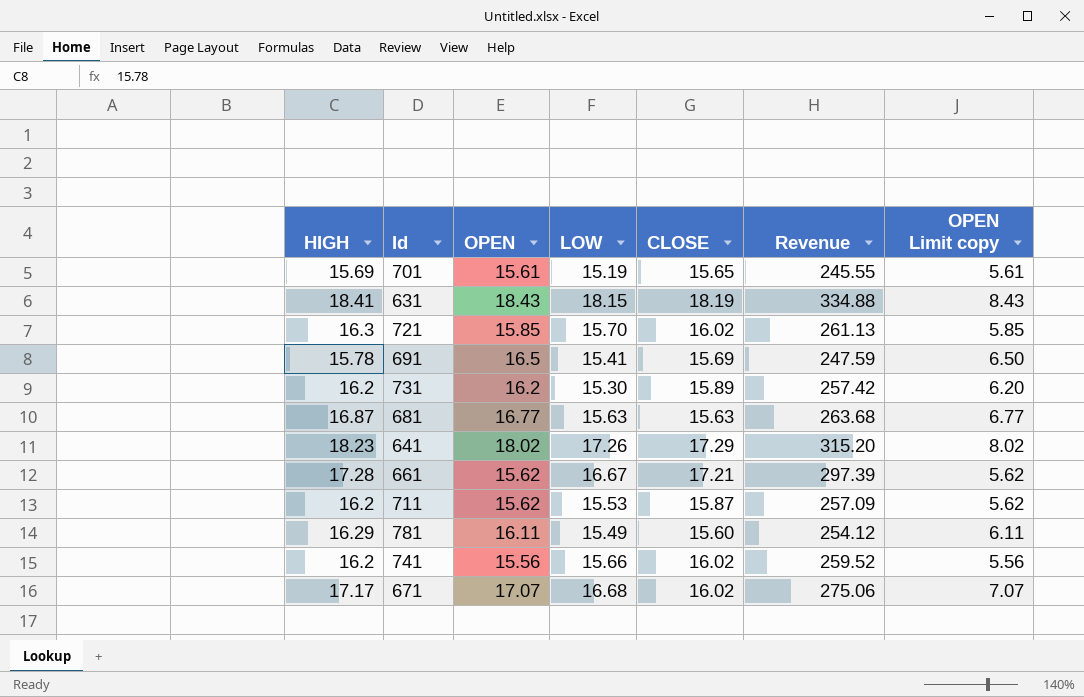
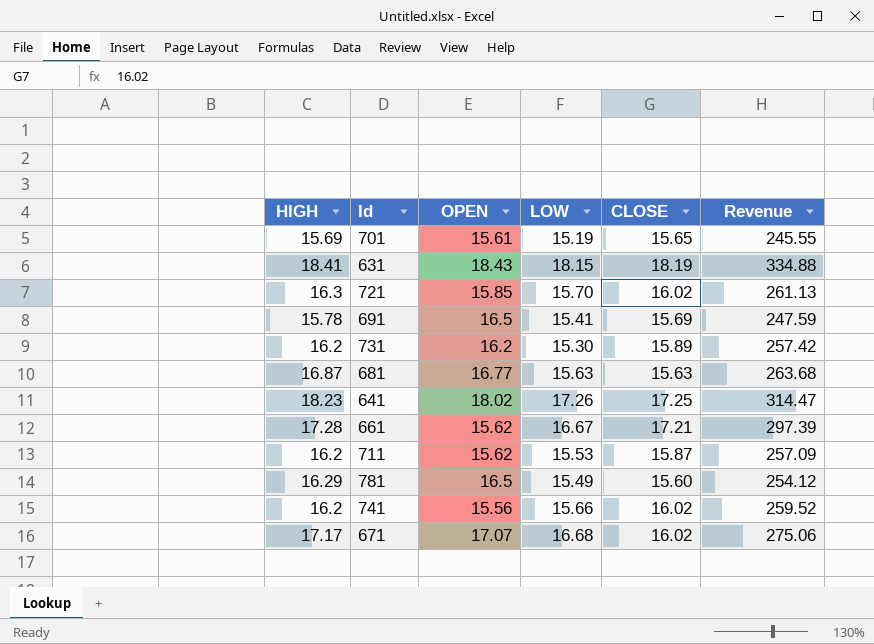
column OPEN Limit copy | formula: [OPEN] - 10 -> none
641 | CLOSE: 17.29 -> 17.25
641 | Revenue: 315.20 -> 314.47
781 | OPEN: 16.11 -> 16.5

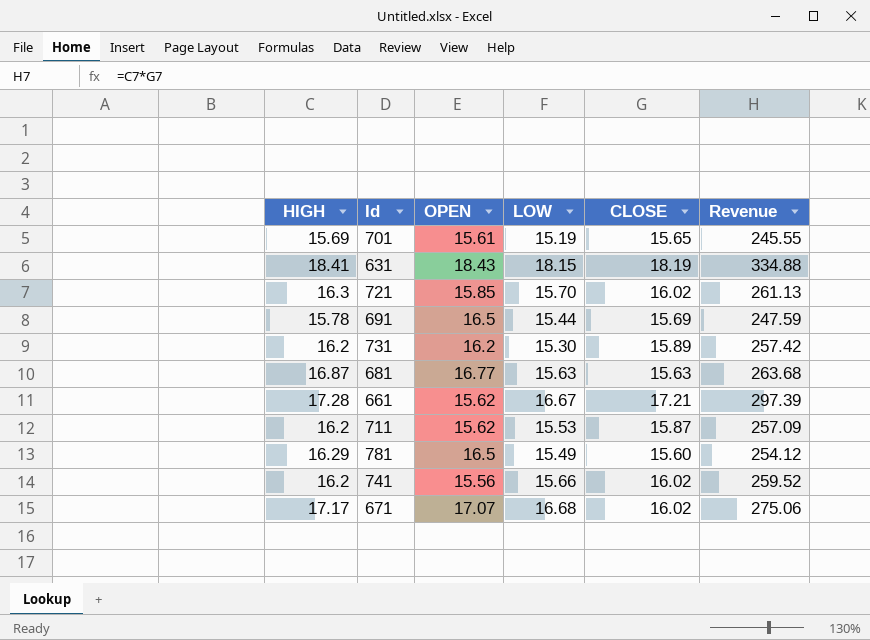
row 641: 18.23 | 18.02 | 17.26 | 17.25 | 314.47 -> none
691 | LOW: 15.41 -> 15.44

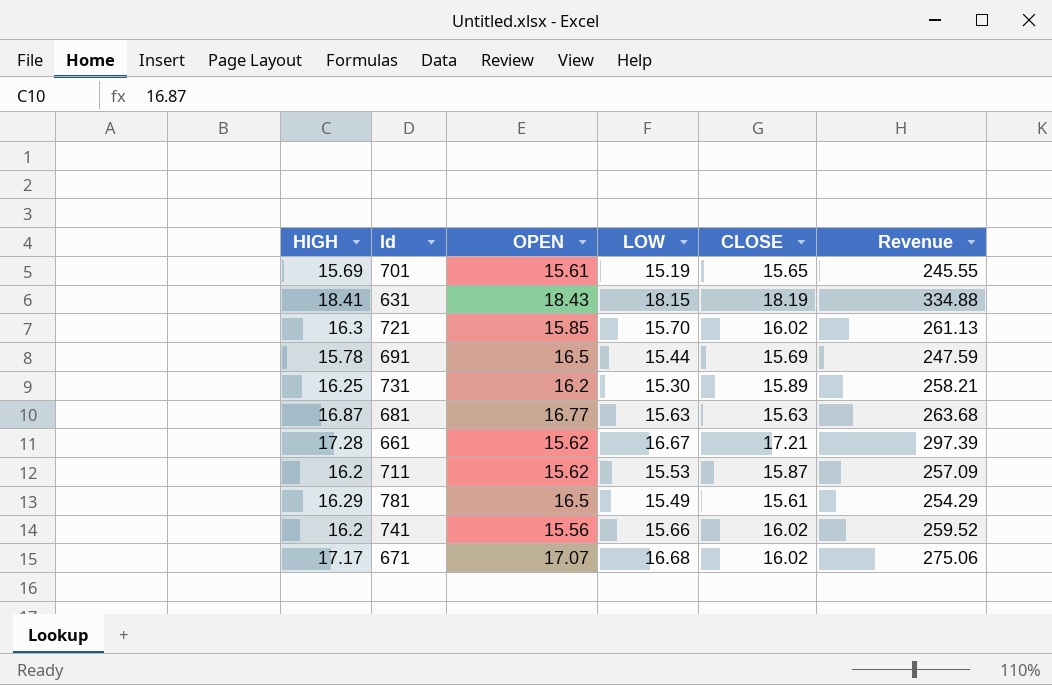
731 | HIGH: 16.2 -> 16.25
731 | Revenue: 257.42 -> 258.21
781 | CLOSE: 15.60 -> 15.61
781 | Revenue: 254.12 -> 254.29

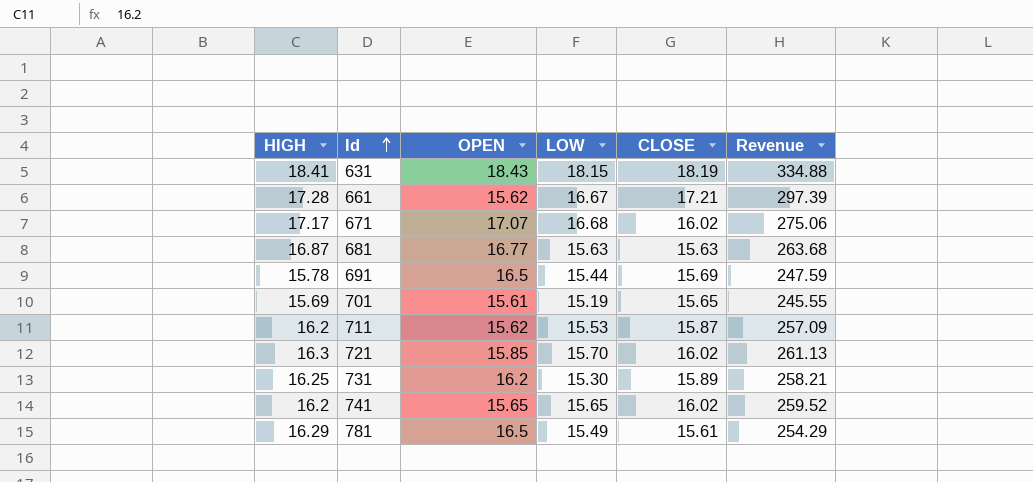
row order: none -> Id ascending
741 | OPEN: 15.56 -> 15.65
741 | LOW: 15.66 -> 15.65

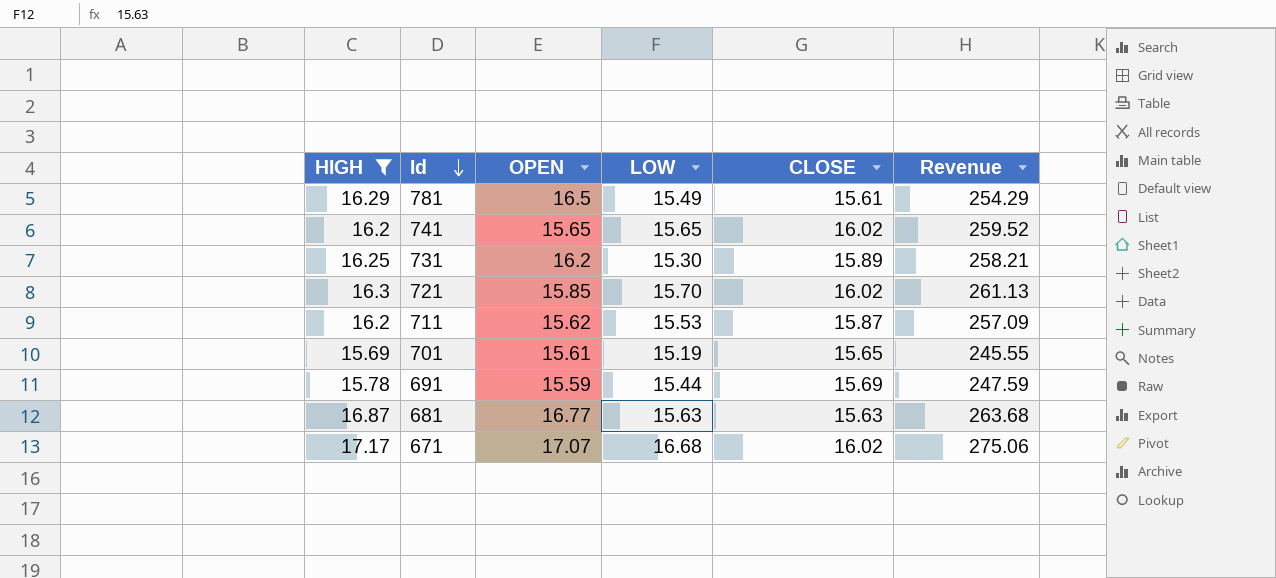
filter: none -> HIGH <= 17.17
row order: Id ascending -> Id descending
691 | OPEN: 16.5 -> 15.59

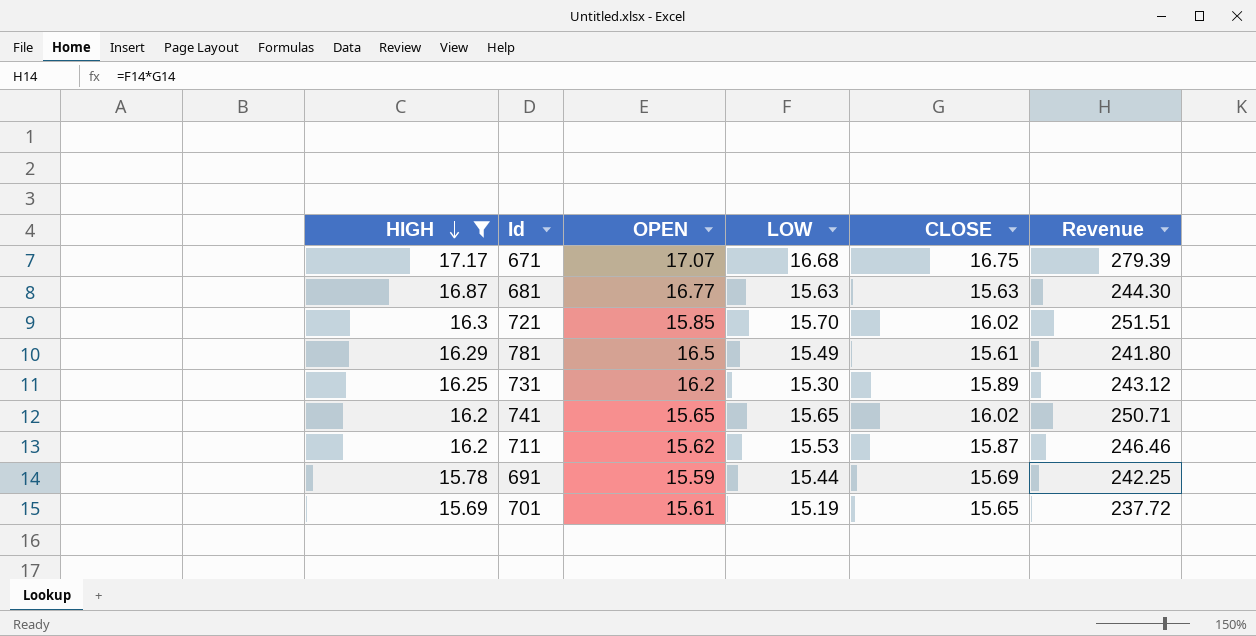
row order: Id descending -> HIGH descending
column Revenue | formula: [HIGH] * [CLOSE] -> [LOW] * [CLOSE]
671 | CLOSE: 16.02 -> 16.75

